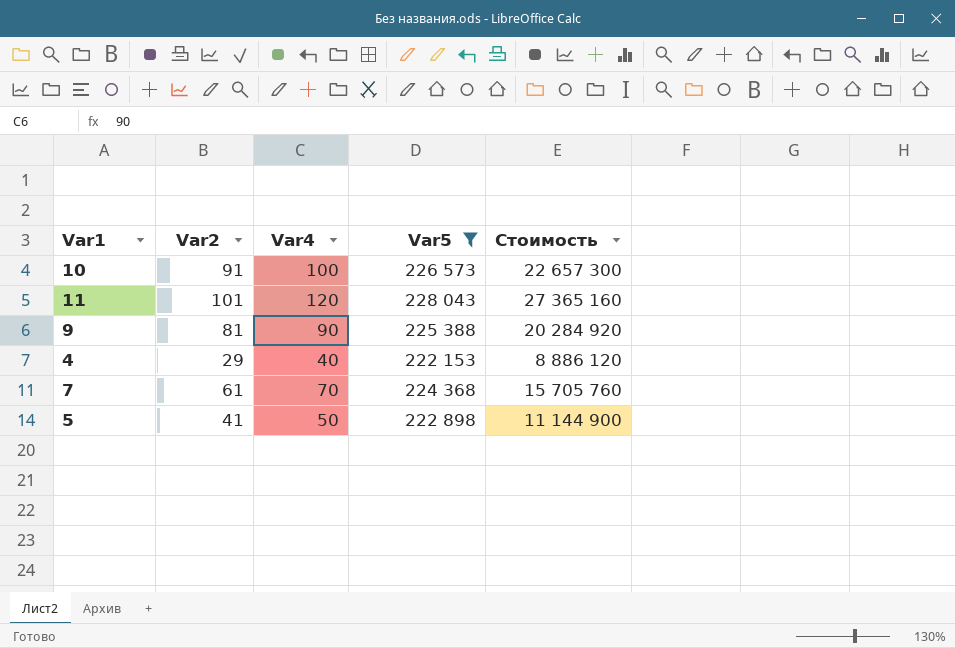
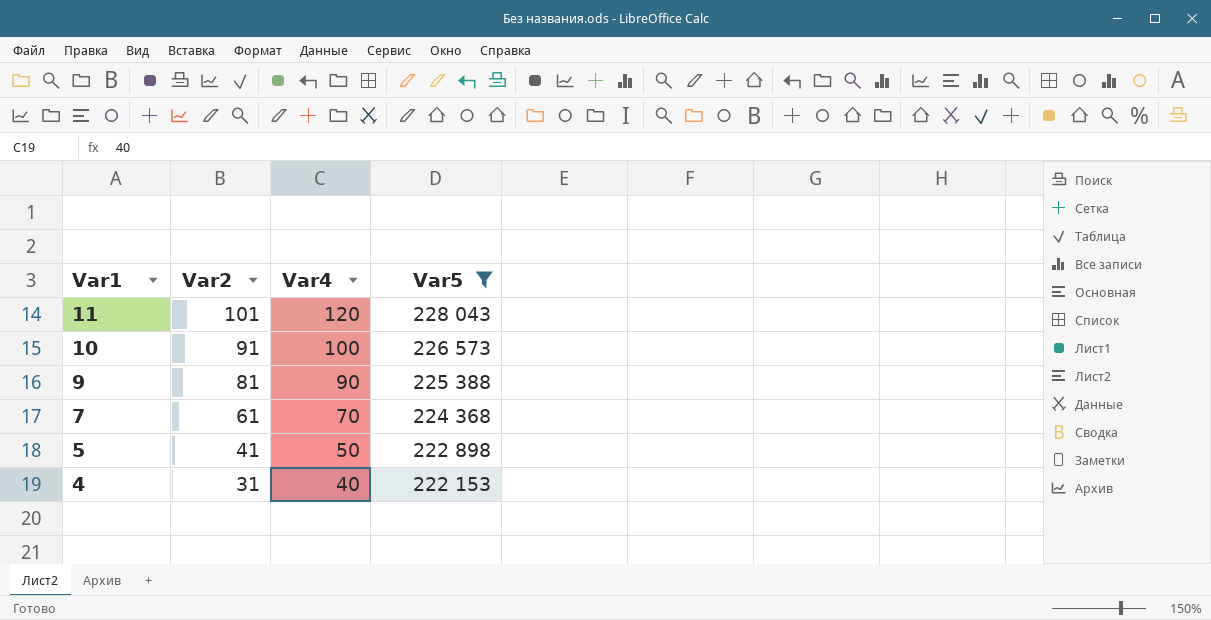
row order: none -> Var1 descending
column Стоимость | formula: [Var4] * [Var5] -> none
4 | Var2: 29 -> 31

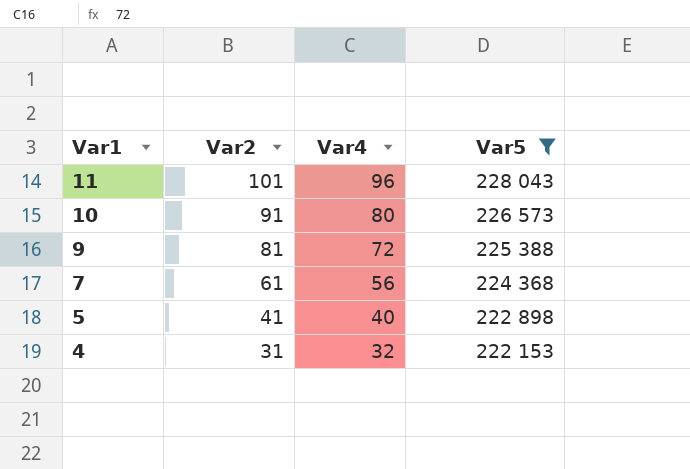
11 | Var4: 120 -> 96
10 | Var4: 100 -> 80
9 | Var4: 90 -> 72
7 | Var4: 70 -> 56
5 | Var4: 50 -> 40
4 | Var4: 40 -> 32

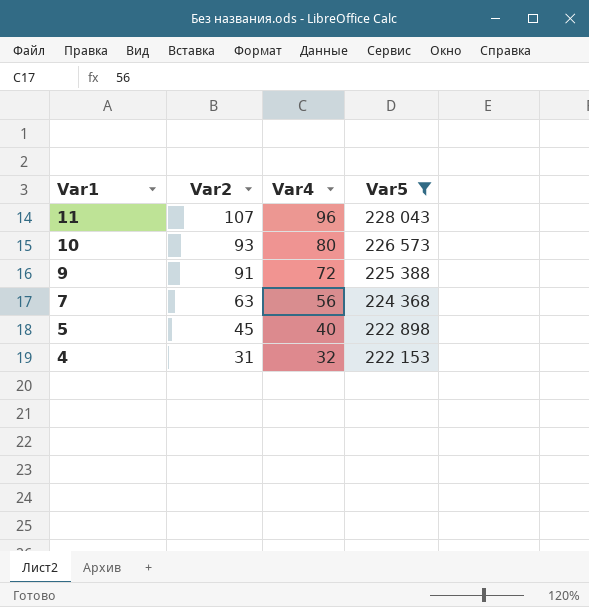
11 | Var2: 101 -> 107
10 | Var2: 91 -> 93
9 | Var2: 81 -> 91
7 | Var2: 61 -> 63
5 | Var2: 41 -> 45

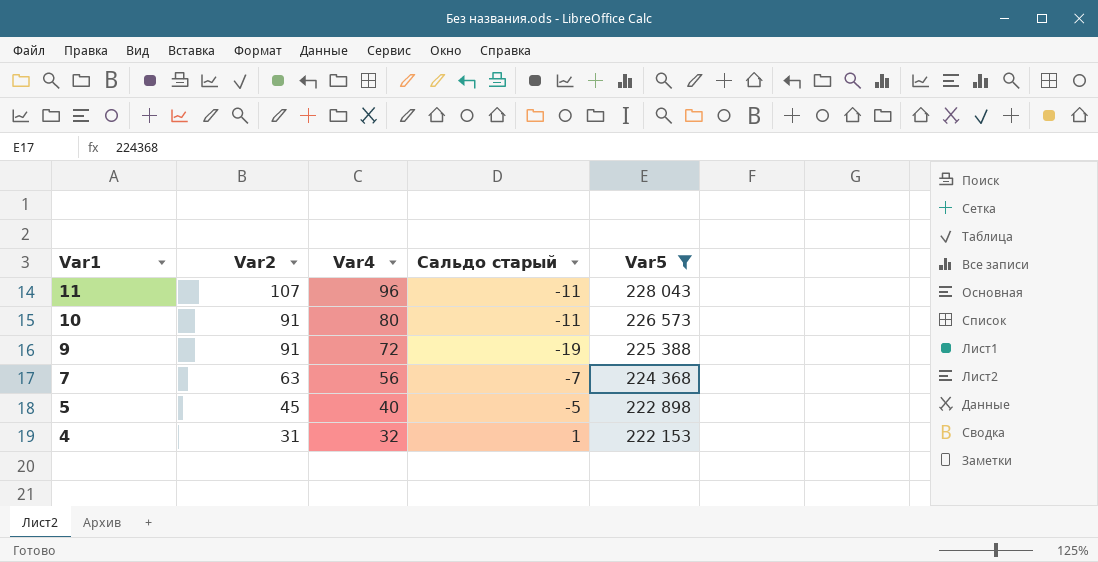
column Сальдо старый | formula: none -> [Var4] - [Var2]
10 | Var2: 93 -> 91

